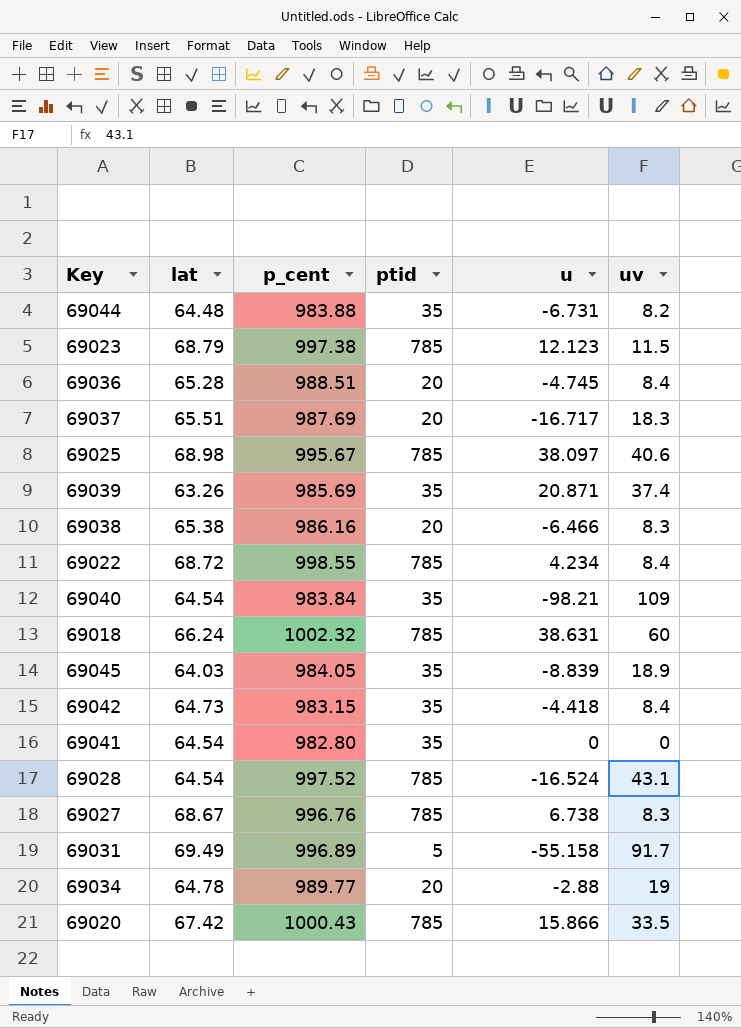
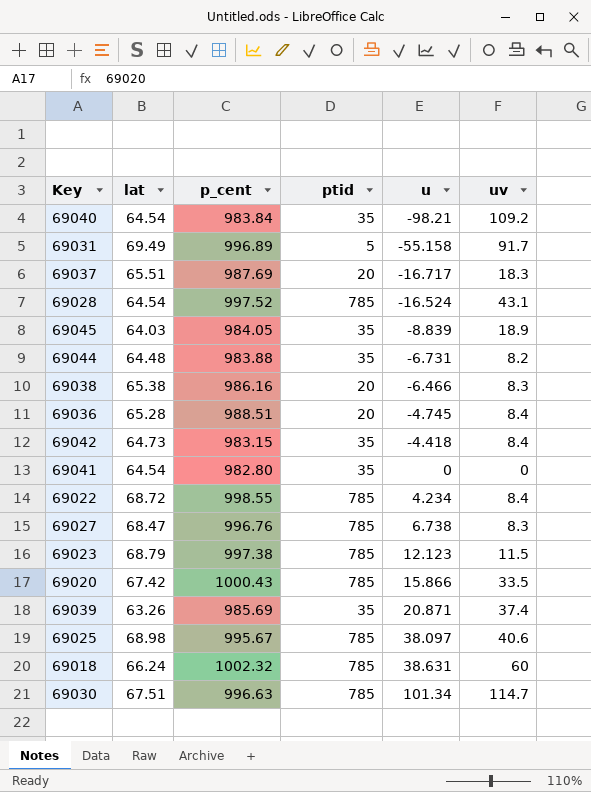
row order: none -> u ascending
row 69034: 64.78 | 989.77 | 20 | -2.88 | 19 -> none
69040 | uv: 109 -> 109.2
69027 | lat: 68.67 -> 68.47
row 69030: none -> 67.51 | 996.63 | 785 | 101.34 | 114.7

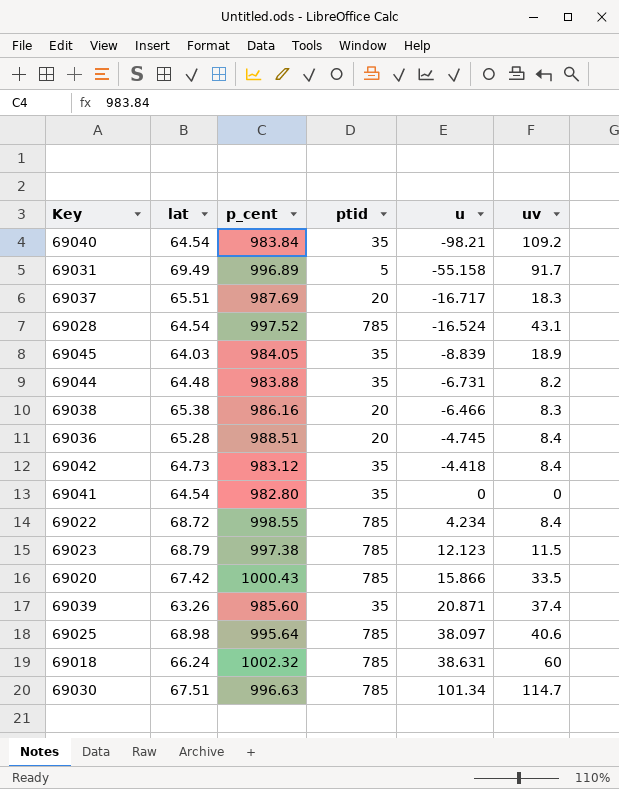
row 69027: 68.47 | 996.76 | 785 | 6.738 | 8.3 -> none
69042 | p_cent: 983.15 -> 983.12
69039 | p_cent: 985.69 -> 985.60
69025 | p_cent: 995.67 -> 995.64

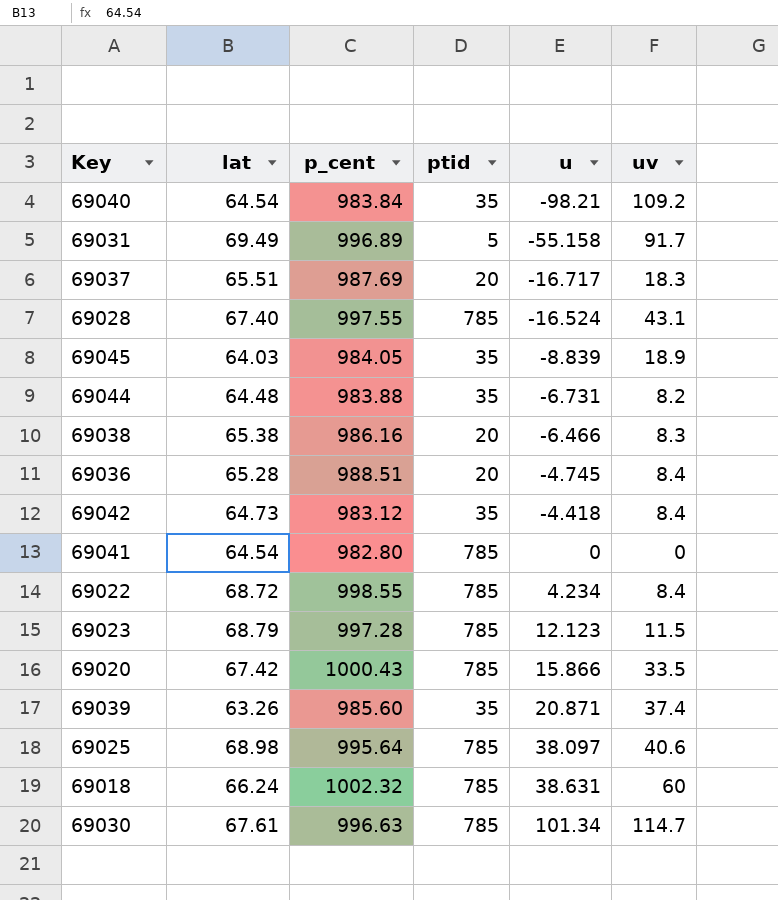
69028 | lat: 64.54 -> 67.40
69028 | p_cent: 997.52 -> 997.55
69041 | ptid: 35 -> 785
69023 | p_cent: 997.38 -> 997.28
69030 | lat: 67.51 -> 67.61

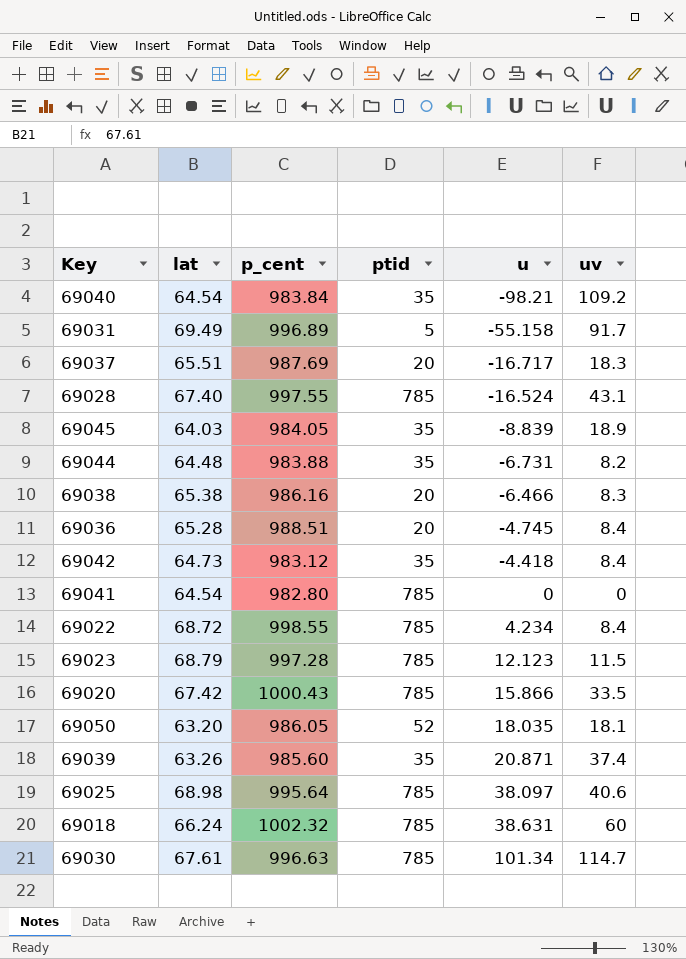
row 69050: none -> 63.20 | 986.05 | 52 | 18.035 | 18.1

